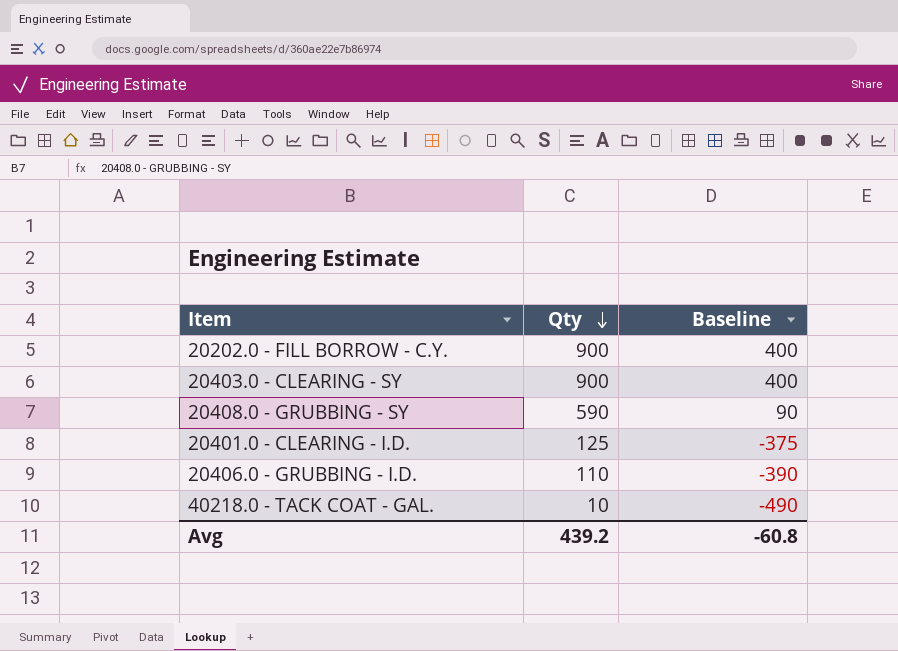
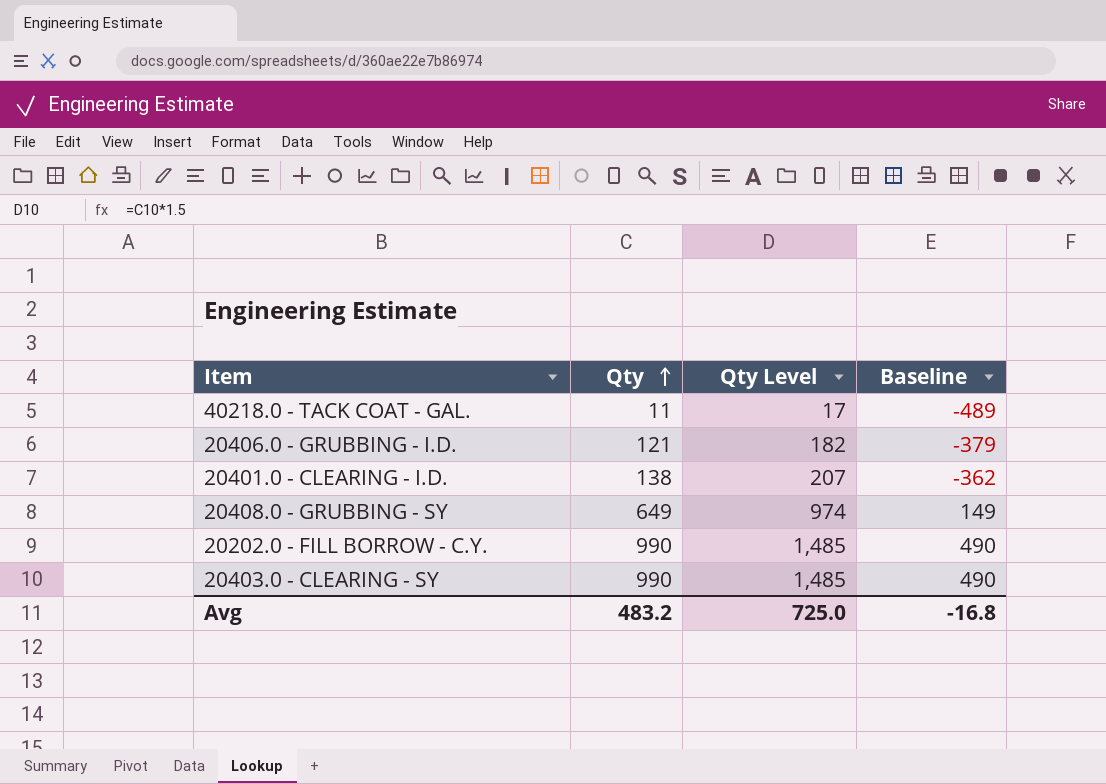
row order: Qty descending -> Qty ascending
column Qty Level | formula: none -> [Qty] * 1.5
40218.0 - TACK COAT - GAL. | Qty: 10 -> 11
40218.0 - TACK COAT - GAL. | Baseline: -490 -> -489
20406.0 - GRUBBING - I.D. | Qty: 110 -> 121
20406.0 - GRUBBING - I.D. | Baseline: -390 -> -379
20401.0 - CLEARING - I.D. | Qty: 125 -> 138
20401.0 - CLEARING - I.D. | Baseline: -375 -> -362
20408.0 - GRUBBING - SY | Qty: 590 -> 649
20408.0 - GRUBBING - SY | Baseline: 90 -> 149
20202.0 - FILL BORROW - C.Y. | Qty: 900 -> 990
20202.0 - FILL BORROW - C.Y. | Baseline: 400 -> 490
20403.0 - CLEARING - SY | Qty: 900 -> 990
20403.0 - CLEARING - SY | Baseline: 400 -> 490
Avg | Qty: 439.2 -> 483.2
Avg | Baseline: -60.8 -> -16.8

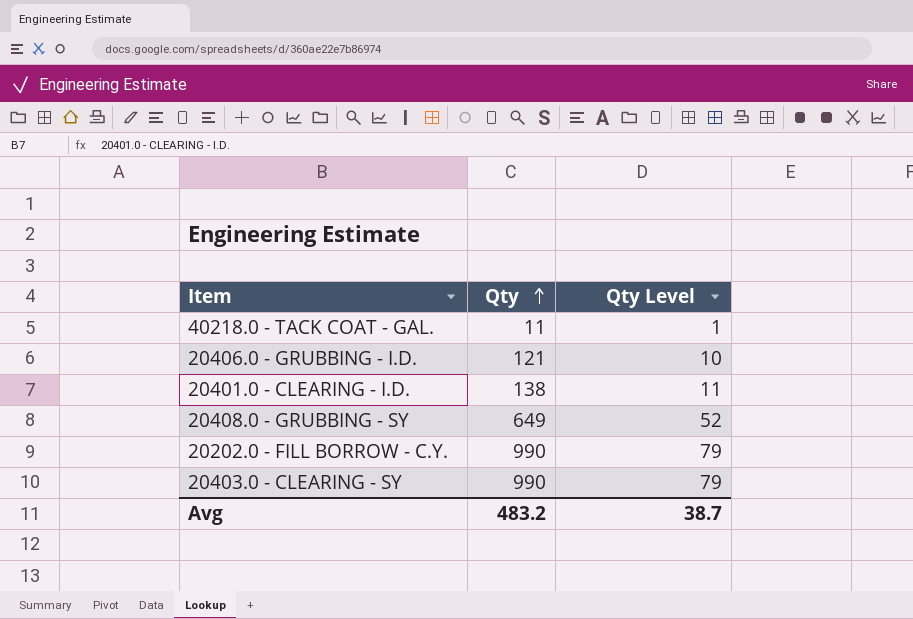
column Baseline | formula: [Qty] - 500 -> none
column Qty Level | formula: [Qty] * 1.5 -> [Qty] * 0.08
Avg | Qty Level: 725.0 -> 38.7

